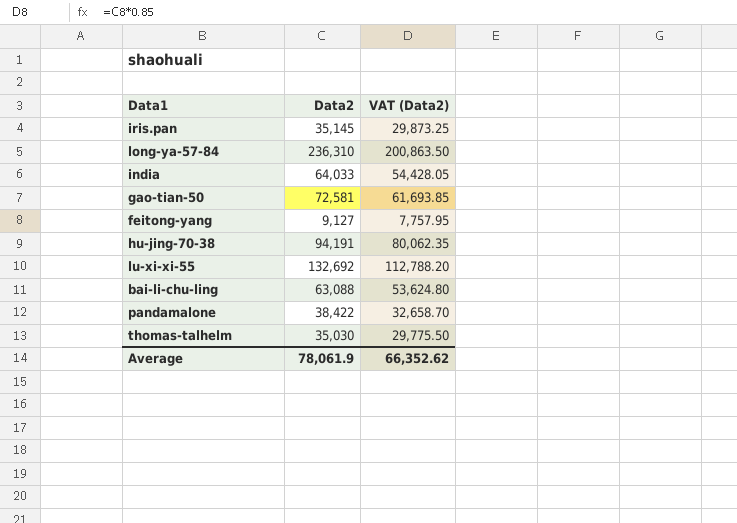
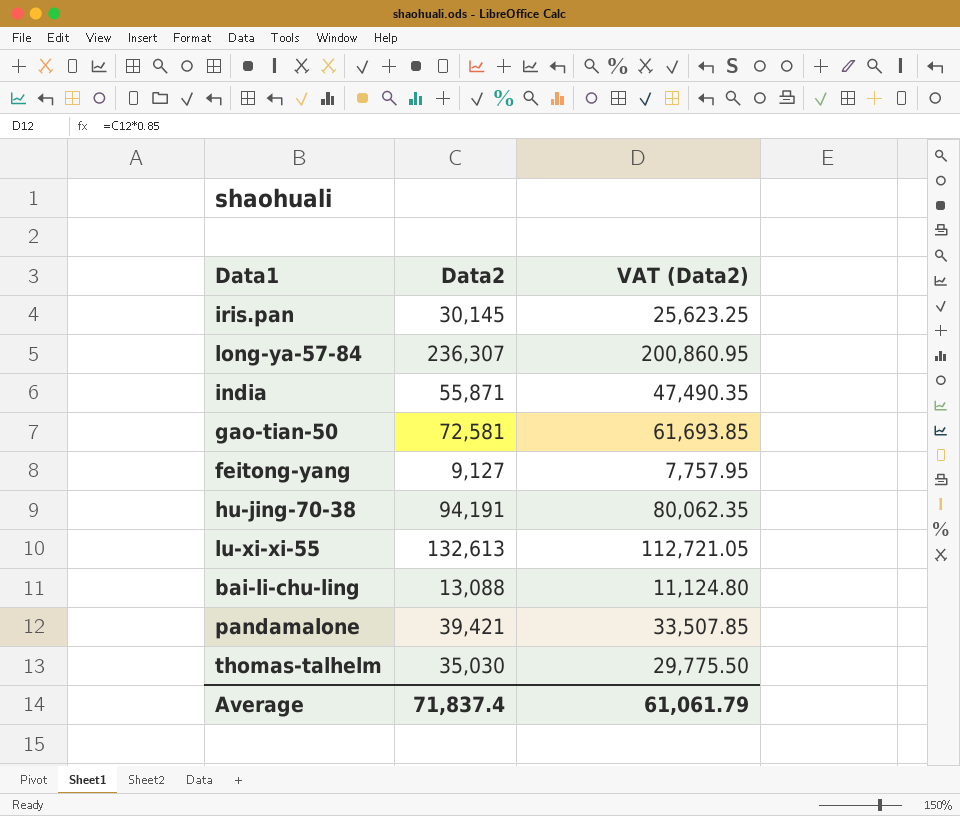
iris.pan | Data2: 35,145 -> 30,145
iris.pan | VAT (Data2): 29,873.25 -> 25,623.25
long-ya-57-84 | Data2: 236,310 -> 236,307
long-ya-57-84 | VAT (Data2): 200,863.50 -> 200,860.95
india | Data2: 64,033 -> 55,871
india | VAT (Data2): 54,428.05 -> 47,490.35
lu-xi-xi-55 | Data2: 132,692 -> 132,613
lu-xi-xi-55 | VAT (Data2): 112,788.20 -> 112,721.05
bai-li-chu-ling | Data2: 63,088 -> 13,088
bai-li-chu-ling | VAT (Data2): 53,624.80 -> 11,124.80
pandamalone | Data2: 38,422 -> 39,421
pandamalone | VAT (Data2): 32,658.70 -> 33,507.85
Average | Data2: 78,061.9 -> 71,837.4
Average | VAT (Data2): 66,352.62 -> 61,061.79

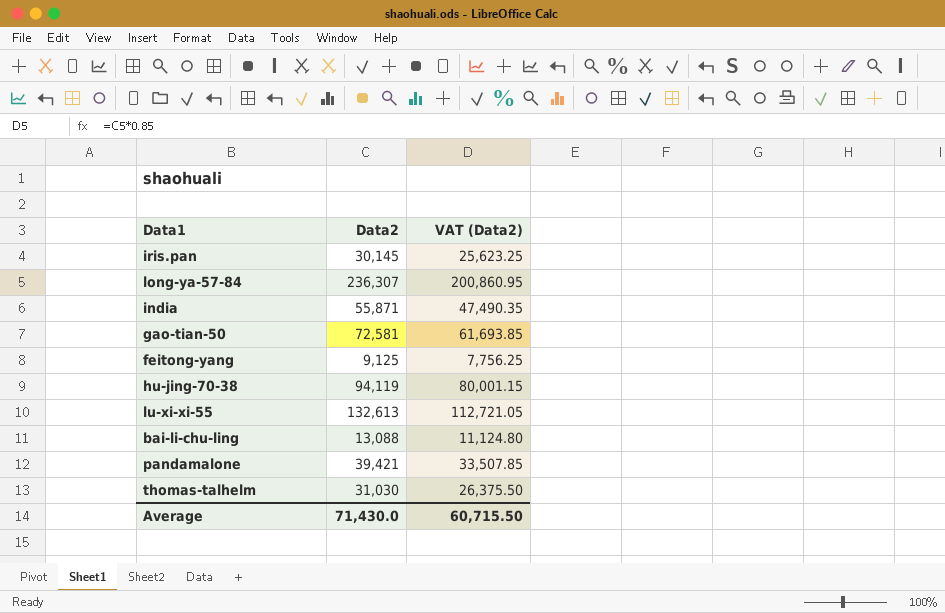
feitong-yang | Data2: 9,127 -> 9,125
feitong-yang | VAT (Data2): 7,757.95 -> 7,756.25
hu-jing-70-38 | Data2: 94,191 -> 94,119
hu-jing-70-38 | VAT (Data2): 80,062.35 -> 80,001.15
thomas-talhelm | Data2: 35,030 -> 31,030
thomas-talhelm | VAT (Data2): 29,775.50 -> 26,375.50
Average | Data2: 71,837.4 -> 71,430.0
Average | VAT (Data2): 61,061.79 -> 60,715.50

